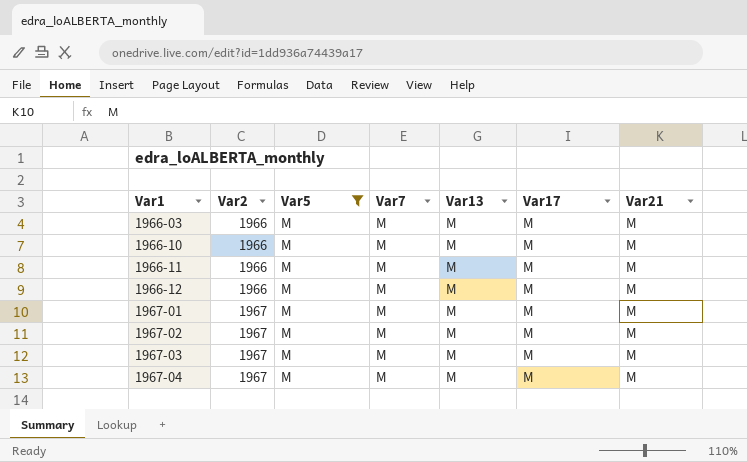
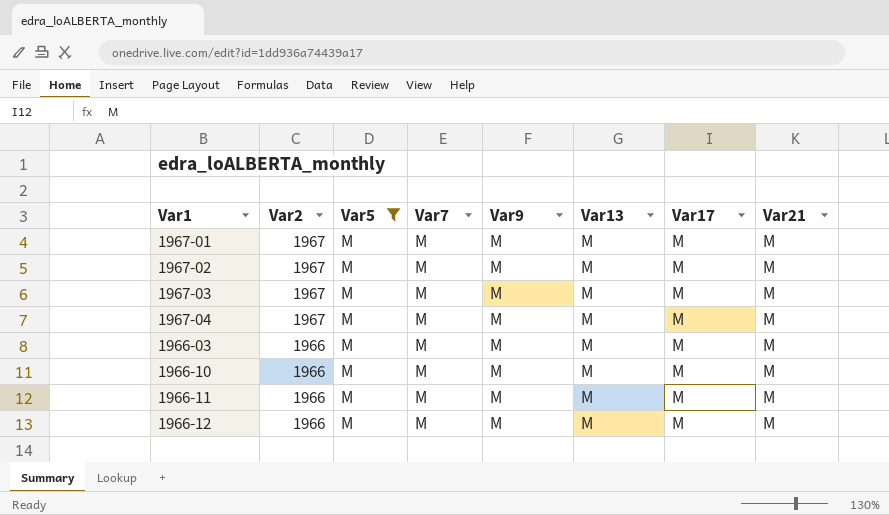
row order: Var1 ascending -> Var2 descending
column Var9 | position: none -> 5

